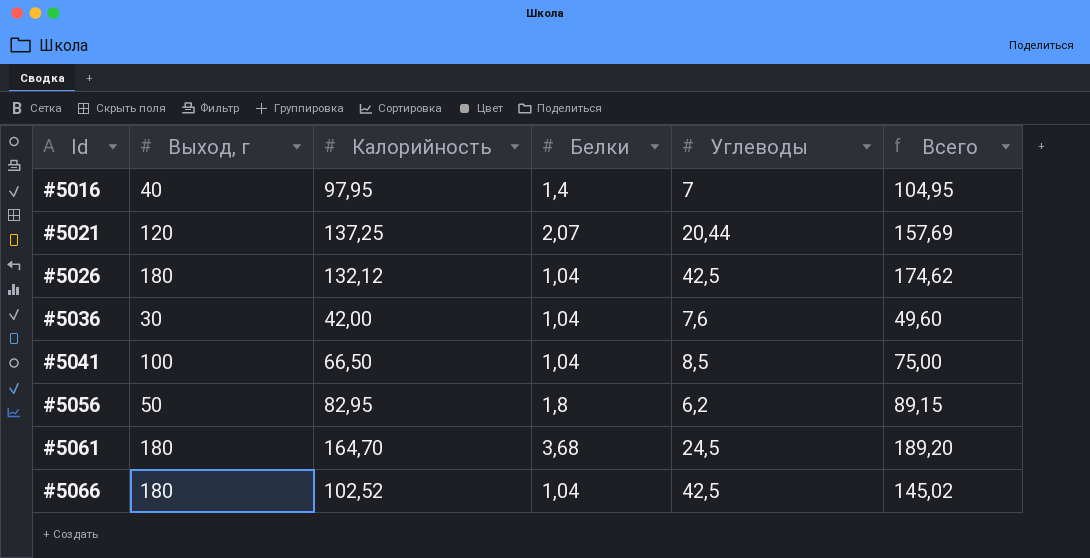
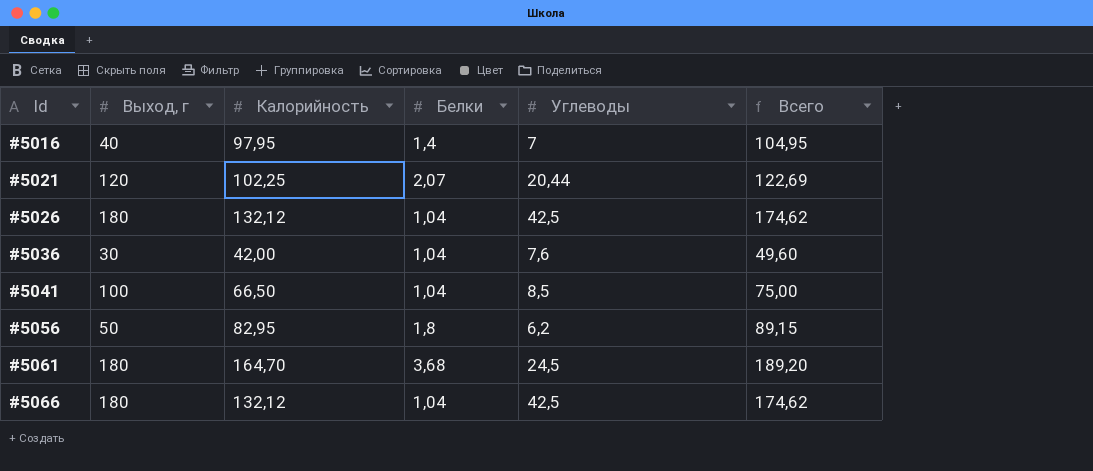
#5021 | Калорийность: 137,25 -> 102,25
#5021 | Всего: 157,69 -> 122,69
#5066 | Калорийность: 102,52 -> 132,12
#5066 | Всего: 145,02 -> 174,62

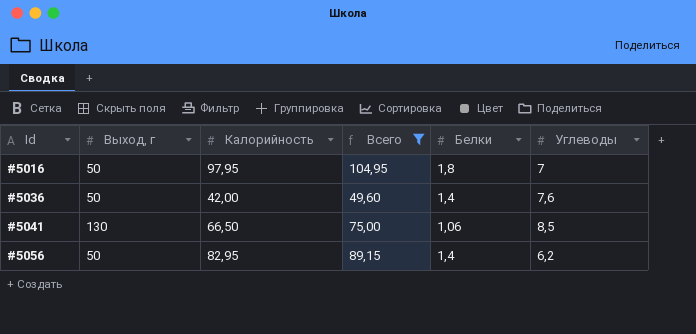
filter: none -> Всего <= 104,95
column Всего | position: 6 -> 4
#5016 | Выход, г: 40 -> 50
#5016 | Белки: 1,4 -> 1,8
#5036 | Выход, г: 30 -> 50
#5036 | Белки: 1,04 -> 1,4
#5041 | Выход, г: 100 -> 130
#5041 | Белки: 1,04 -> 1,06
#5056 | Белки: 1,8 -> 1,4

